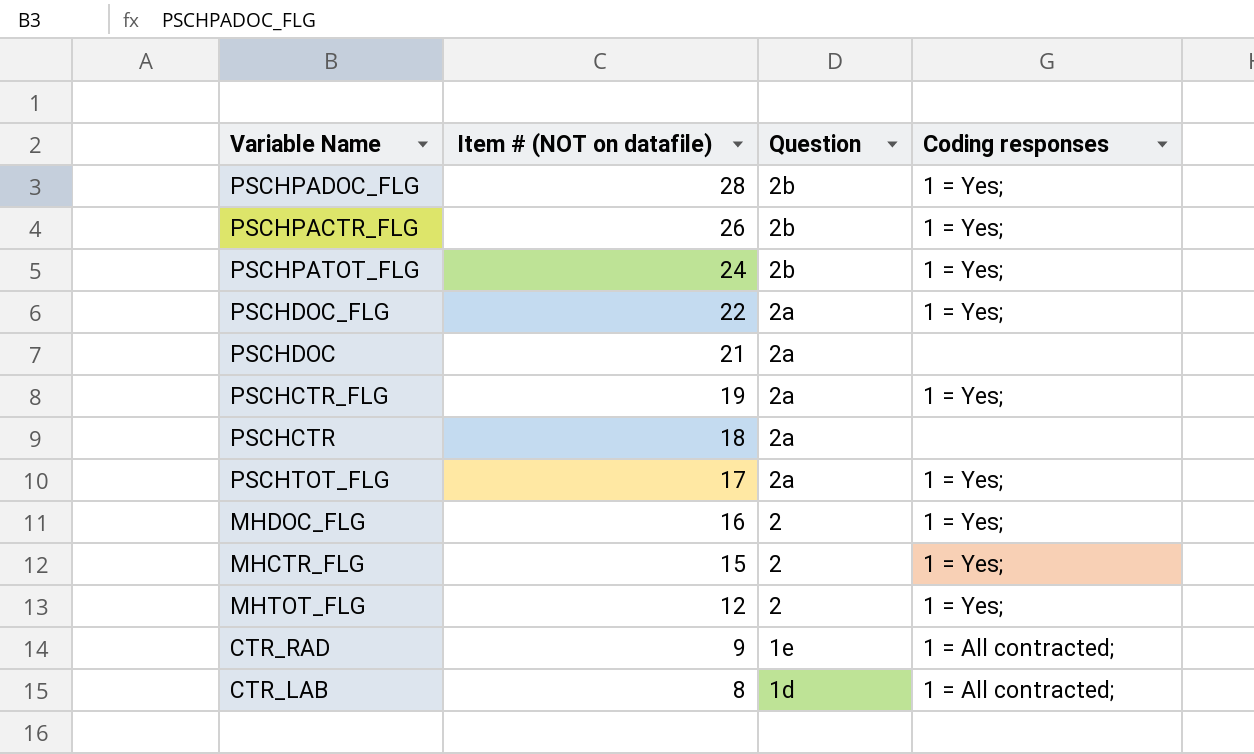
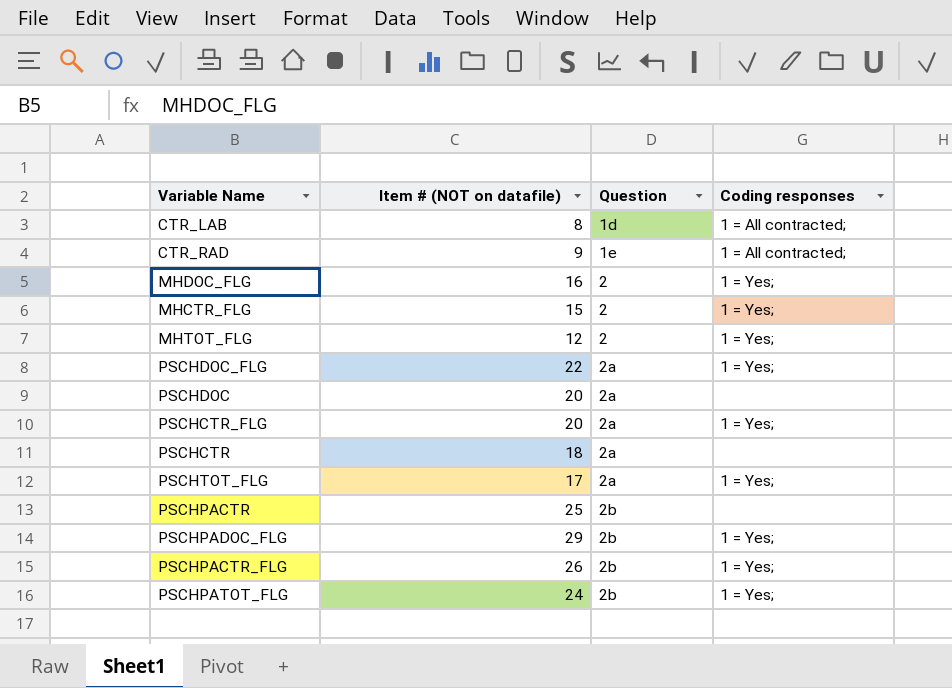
row order: Item # (NOT on datafile) descending -> Question ascending
PSCHDOC | Item # (NOT on datafile): 21 -> 20
PSCHCTR_FLG | Item # (NOT on datafile): 19 -> 20
row PSCHPACTR: none -> 25 | 2b | none
PSCHPADOC_FLG | Item # (NOT on datafile): 28 -> 29

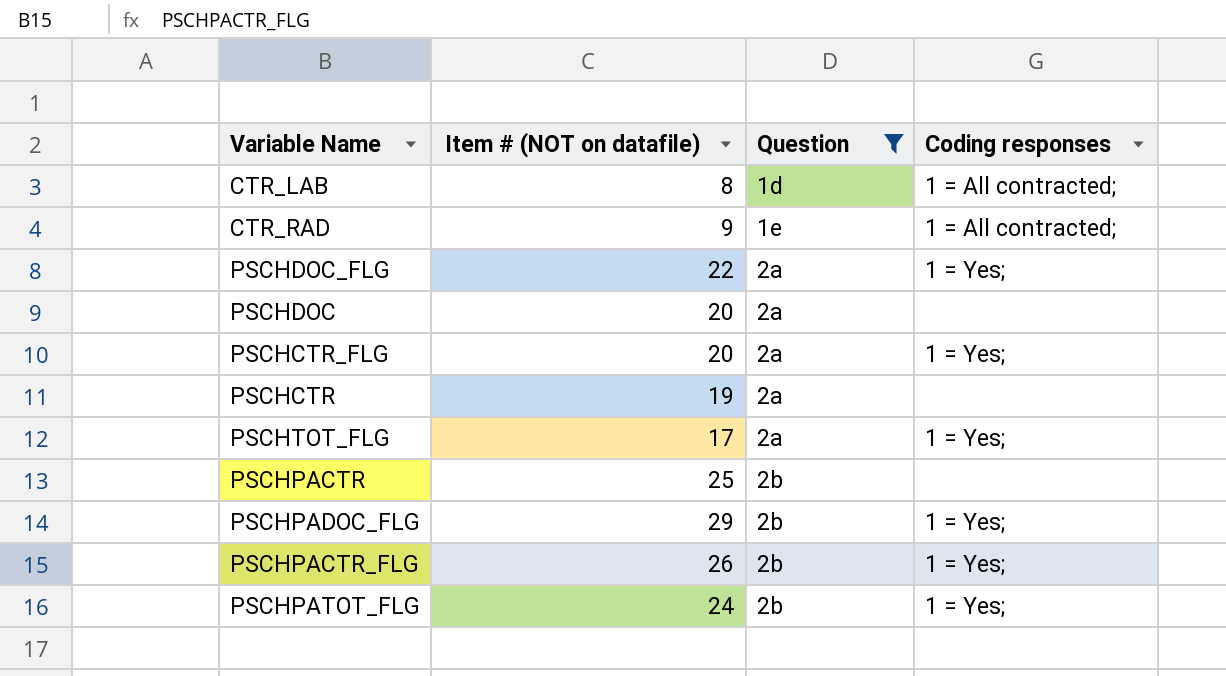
filter: none -> Question != 2
PSCHCTR | Item # (NOT on datafile): 18 -> 19

